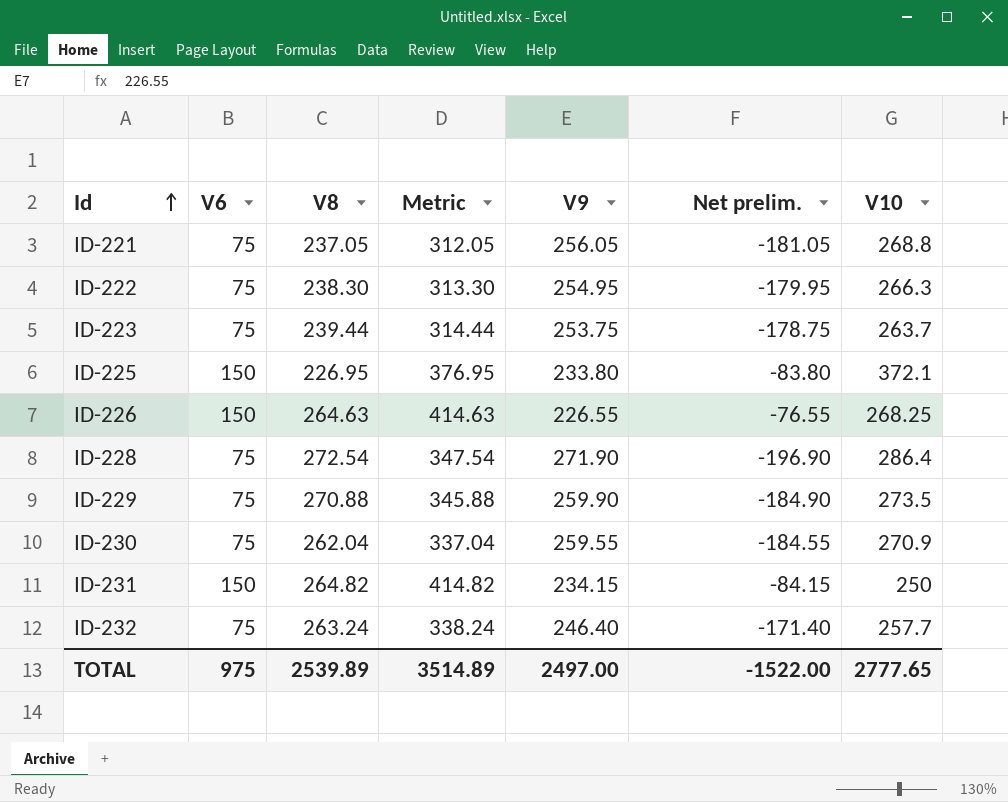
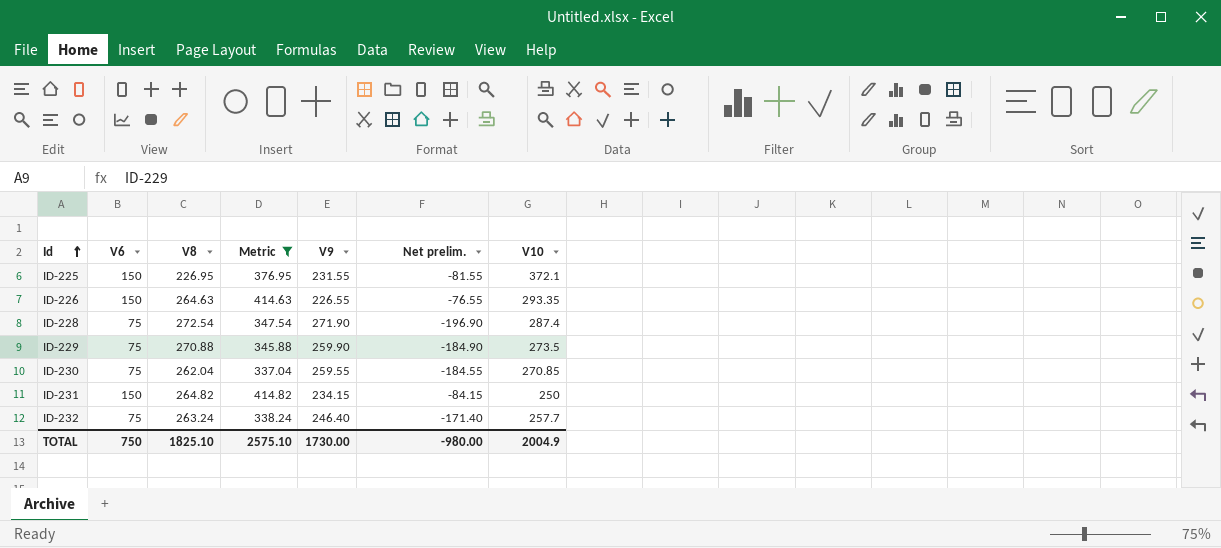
filter: none -> Metric >= 337.04
ID-225 | V9: 233.80 -> 231.55
ID-225 | Net prelim.: -83.80 -> -81.55
ID-226 | V10: 268.25 -> 293.35
ID-228 | V10: 286.4 -> 287.4
ID-230 | V10: 270.9 -> 270.85
TOTAL | V6: 975 -> 750
TOTAL | V8: 2539.89 -> 1825.10
TOTAL | Metric: 3514.89 -> 2575.10
TOTAL | V9: 2497.00 -> 1730.00
TOTAL | Net prelim.: -1522.00 -> -980.00
TOTAL | V10: 2777.65 -> 2004.9

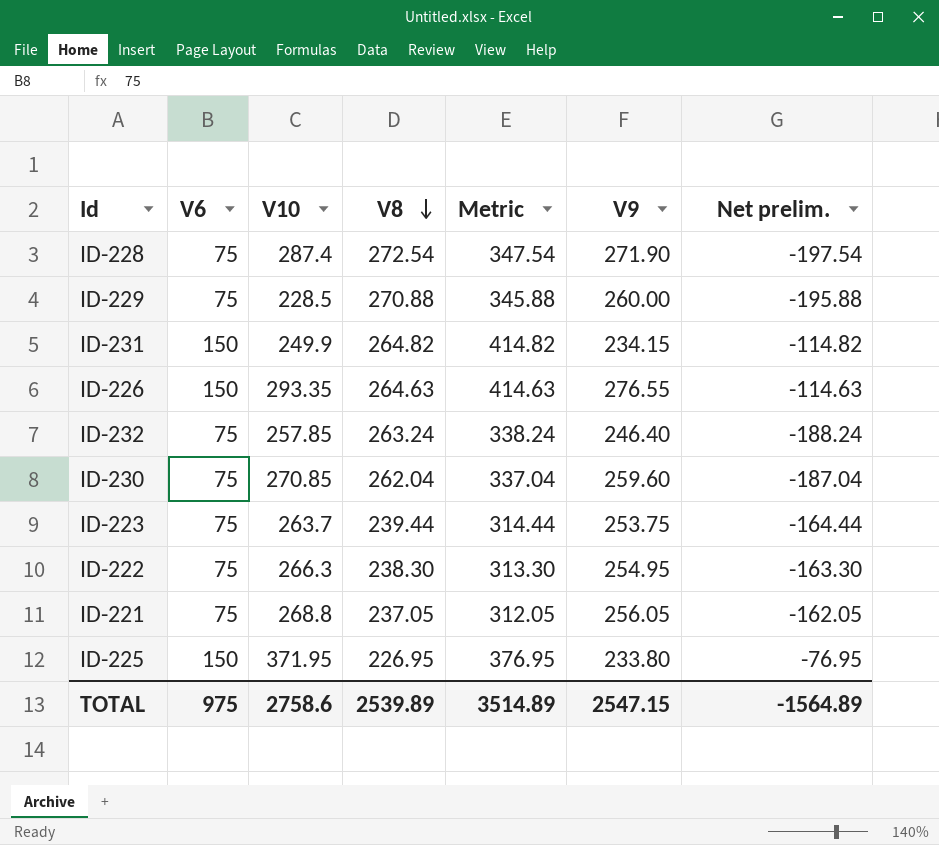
filter: Metric >= 337.04 -> none
row order: Id ascending -> V8 descending
column V10 | position: 7 -> 3
column Net prelim. | formula: [V6] - [V9] -> [V6] - [V8]
ID-229 | V10: 273.5 -> 228.5
ID-229 | V9: 259.90 -> 260.00
ID-231 | V10: 250 -> 249.9
ID-226 | V9: 226.55 -> 276.55
ID-232 | V10: 257.7 -> 257.85
ID-230 | V9: 259.55 -> 259.60
ID-225 | V10: 372.1 -> 371.95
ID-225 | V9: 231.55 -> 233.80
TOTAL | V6: 750 -> 975
TOTAL | V10: 2004.9 -> 2758.6
TOTAL | V8: 1825.10 -> 2539.89
TOTAL | Metric: 2575.10 -> 3514.89
TOTAL | V9: 1730.00 -> 2547.15
TOTAL | Net prelim.: -980.00 -> -1564.89

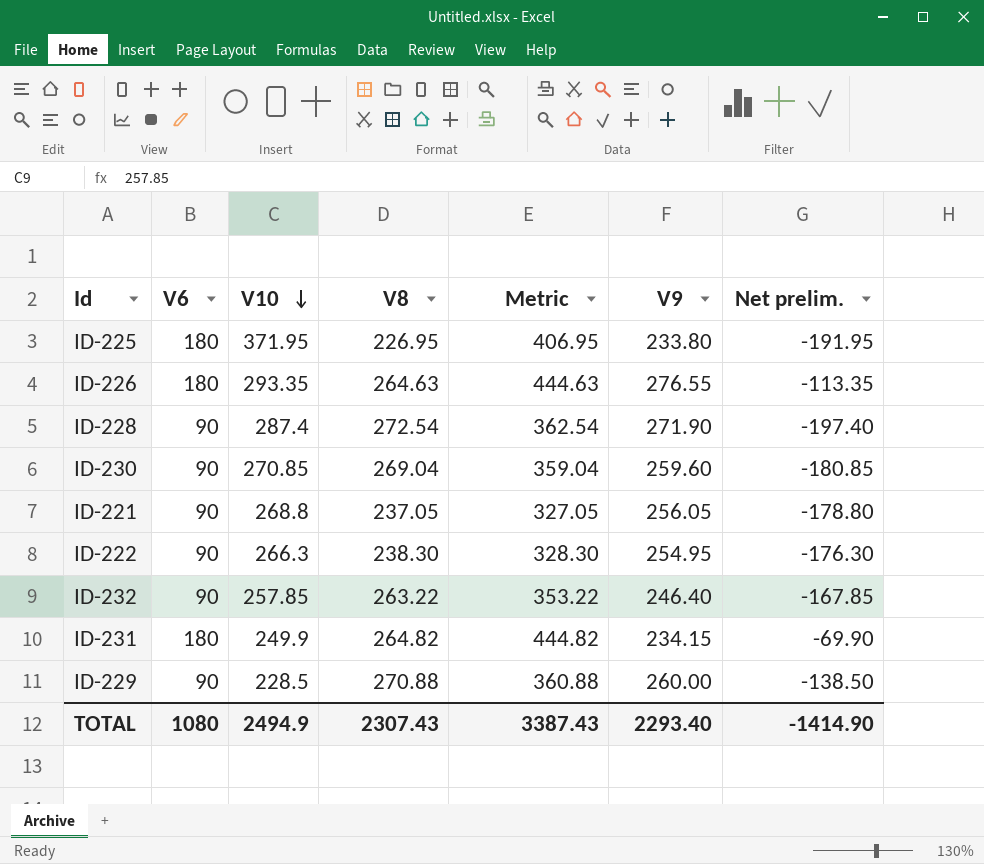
row order: V8 descending -> V10 descending
column Net prelim. | formula: [V6] - [V8] -> [V6] - [V10]
row ID-223: 75 | 263.7 | 239.44 | 314.44 | 253.75 | -164.44 -> none
ID-225 | V6: 150 -> 180
ID-225 | Metric: 376.95 -> 406.95
ID-226 | V6: 150 -> 180
ID-226 | Metric: 414.63 -> 444.63
ID-228 | V6: 75 -> 90
ID-228 | Metric: 347.54 -> 362.54
ID-230 | V6: 75 -> 90
ID-230 | V8: 262.04 -> 269.04
ID-230 | Metric: 337.04 -> 359.04
ID-221 | V6: 75 -> 90
ID-221 | Metric: 312.05 -> 327.05
ID-222 | V6: 75 -> 90
ID-222 | Metric: 313.30 -> 328.30
ID-232 | V6: 75 -> 90
ID-232 | V8: 263.24 -> 263.22
ID-232 | Metric: 338.24 -> 353.22
ID-231 | V6: 150 -> 180
ID-231 | Metric: 414.82 -> 444.82
ID-229 | V6: 75 -> 90
ID-229 | Metric: 345.88 -> 360.88
TOTAL | V6: 975 -> 1080
TOTAL | V10: 2758.6 -> 2494.9
TOTAL | V8: 2539.89 -> 2307.43
TOTAL | Metric: 3514.89 -> 3387.43
TOTAL | V9: 2547.15 -> 2293.40
TOTAL | Net prelim.: -1564.89 -> -1414.90

